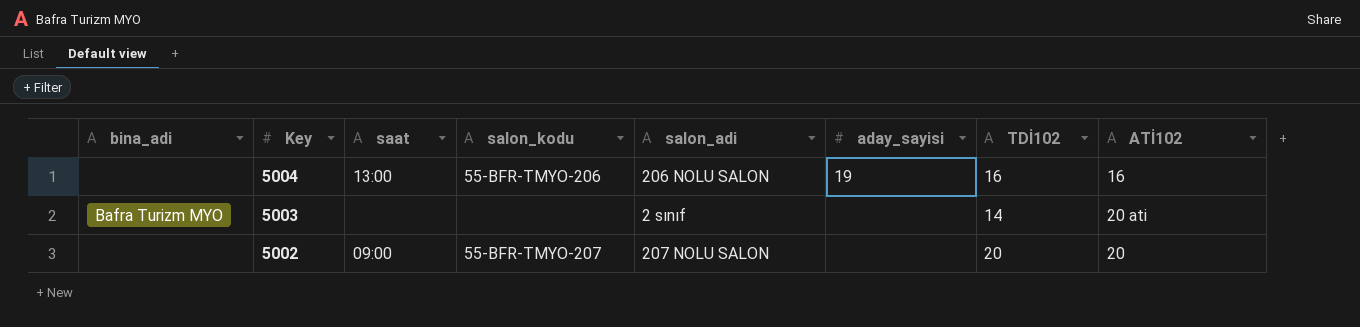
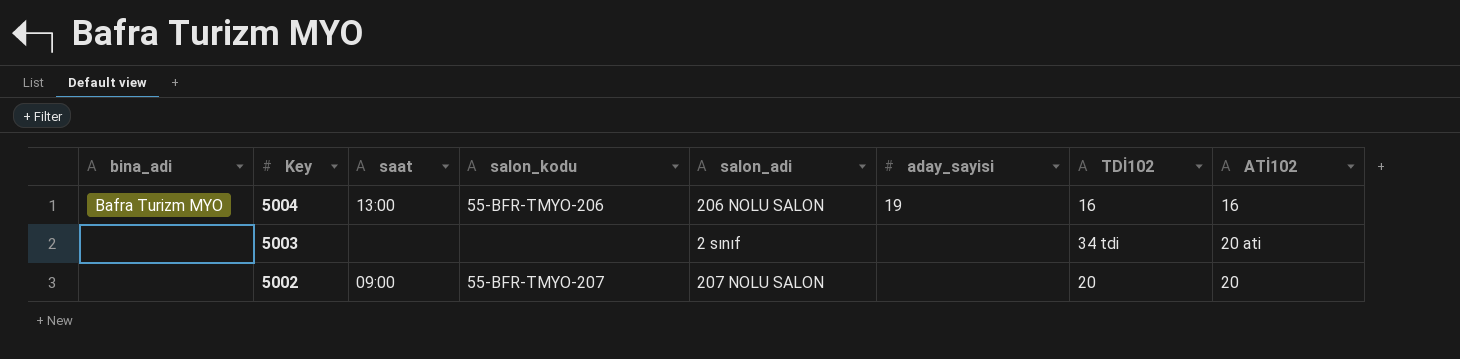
5004 | bina_adi: none -> Bafra Turizm MYO
5003 | bina_adi: Bafra Turizm MYO -> none
5003 | TDİ102: 14 -> 34 tdi

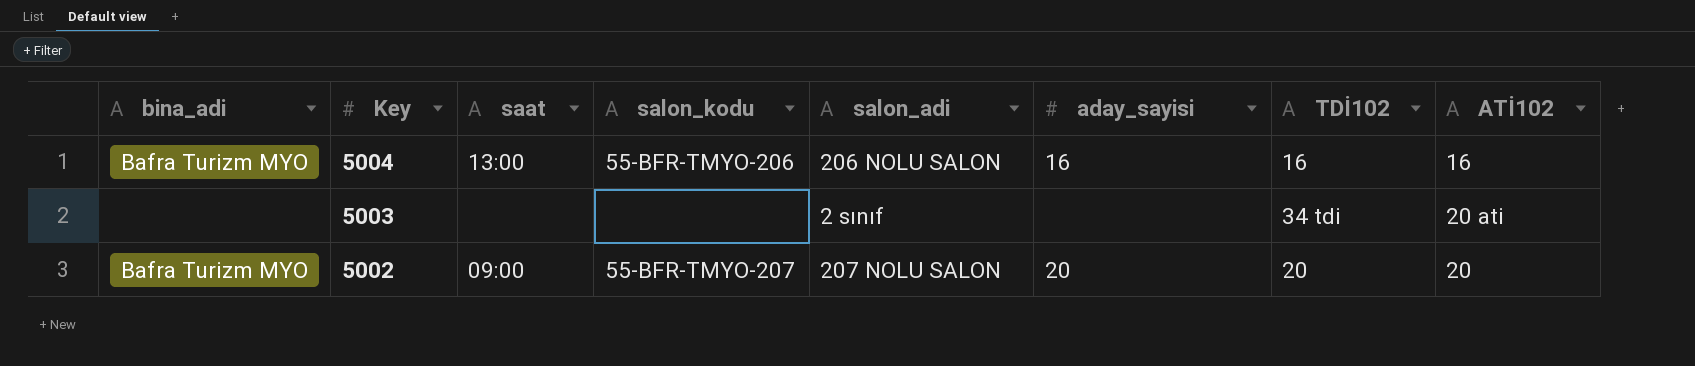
5004 | aday_sayisi: 19 -> 16
5002 | bina_adi: none -> Bafra Turizm MYO
5002 | aday_sayisi: none -> 20

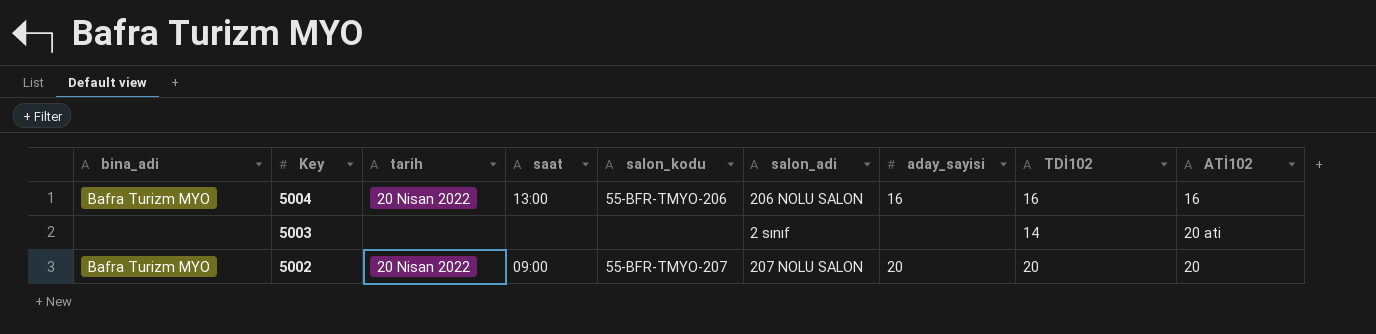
column tarih | position: none -> 3
5003 | TDİ102: 34 tdi -> 14

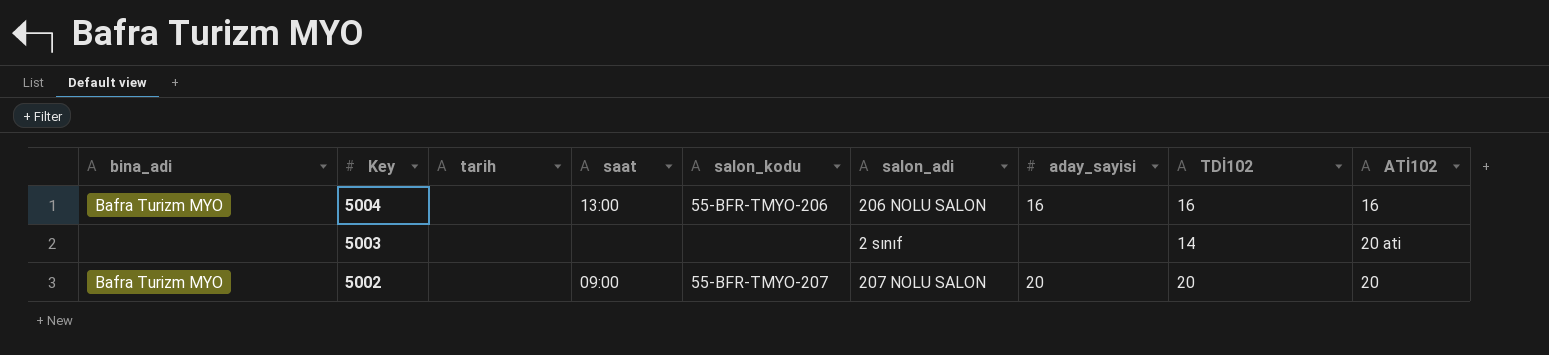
5004 | tarih: 20 Nisan 2022 -> none
5002 | tarih: 20 Nisan 2022 -> none

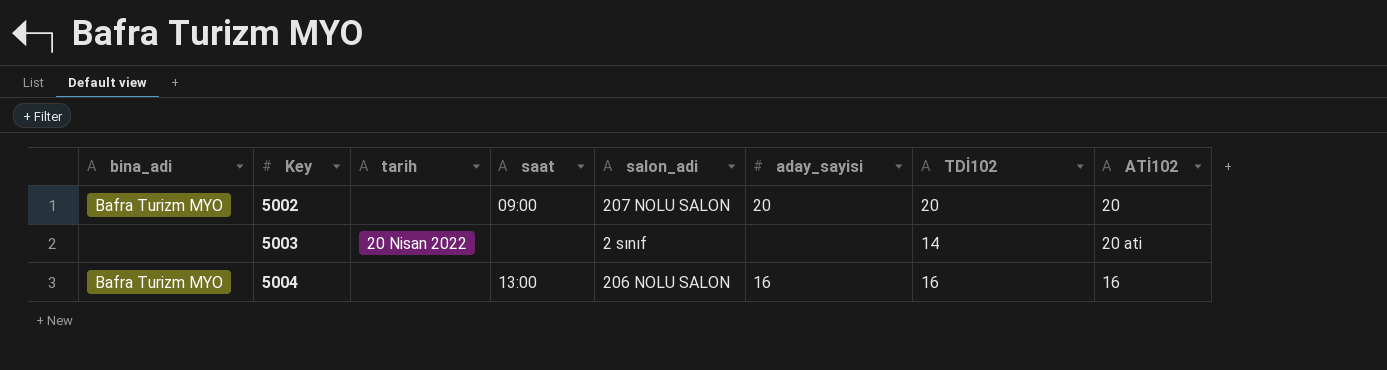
row order: Key descending -> Key ascending
column salon_kodu | position: 5 -> none
5003 | tarih: none -> 20 Nisan 2022

